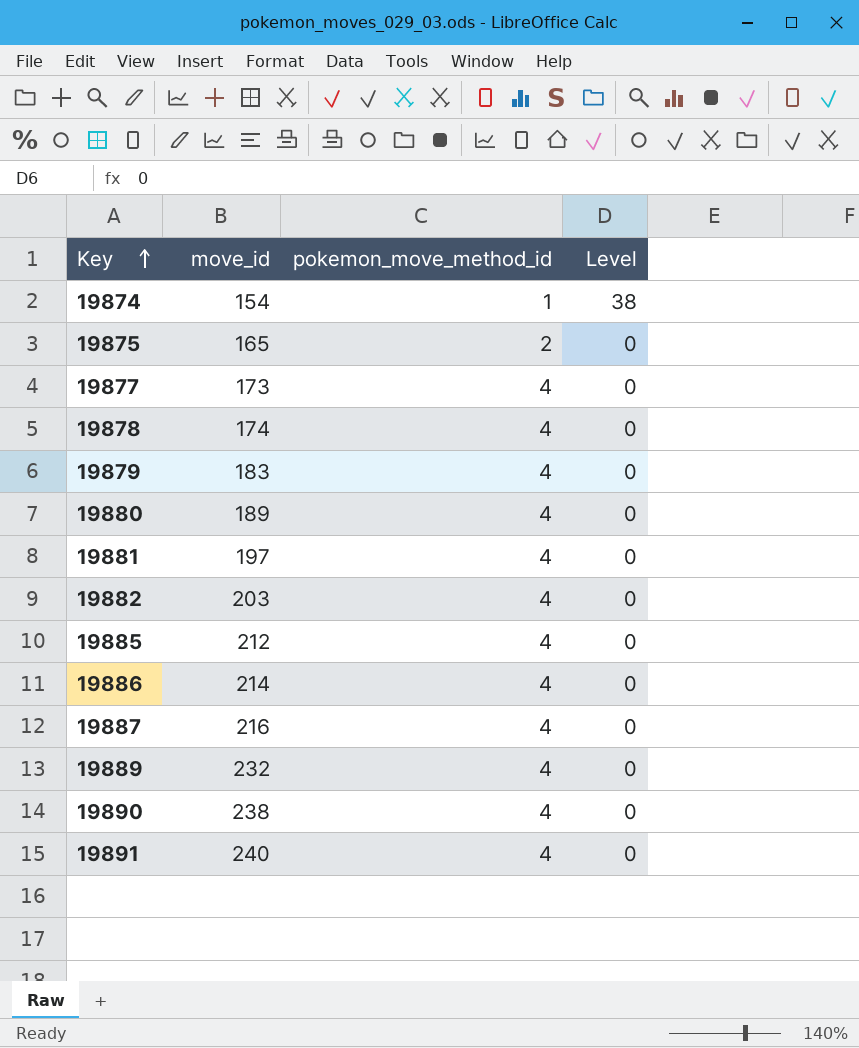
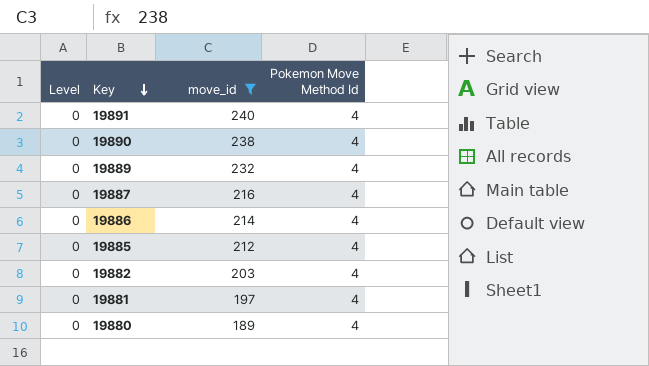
filter: none -> move_id >= 189
row order: Key ascending -> Key descending
column Level | position: 4 -> 1
column name: pokemon_move_method_id -> Pokemon Move Method Id

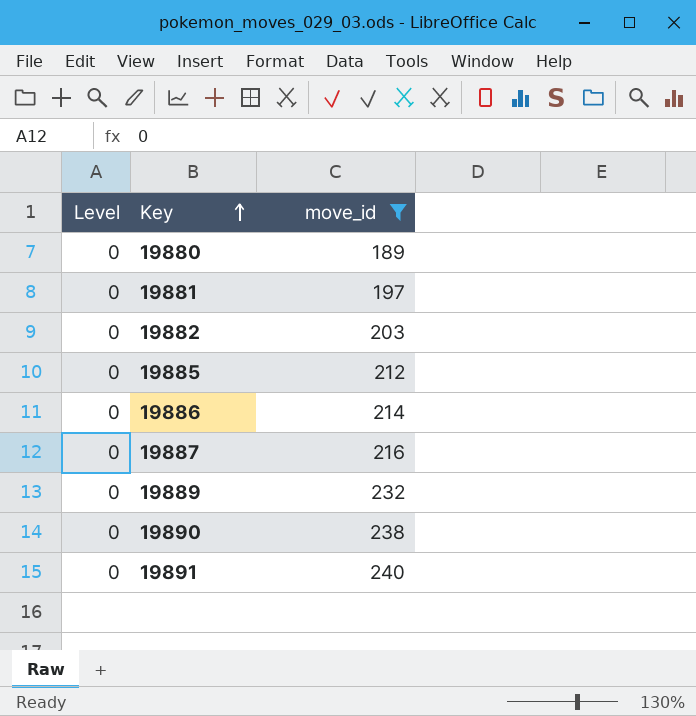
row order: Key descending -> Key ascending
column Pokemon Move Method Id | position: 4 -> none

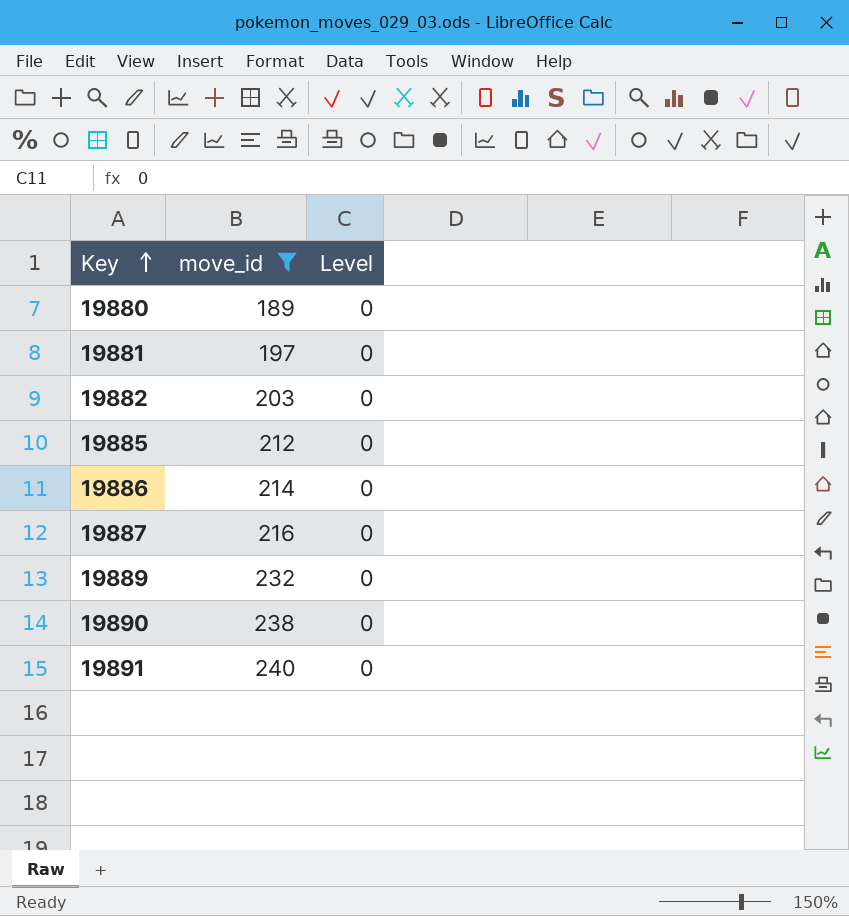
column Level | position: 1 -> 3

